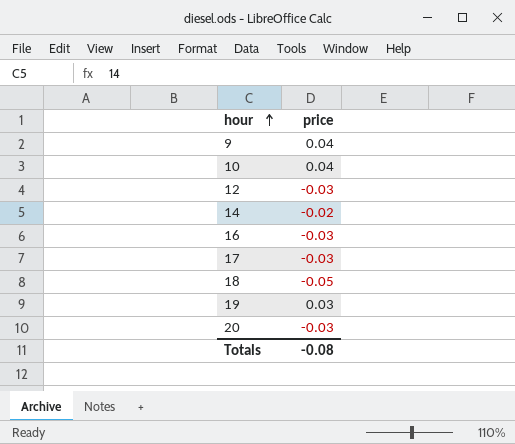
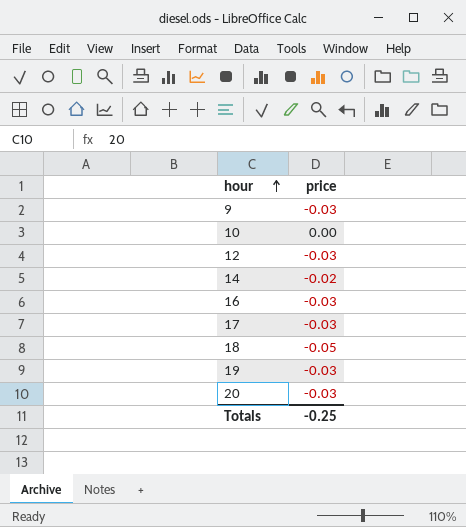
9 | price: 0.04 -> -0.03
10 | price: 0.04 -> 0.00
19 | price: 0.03 -> -0.03
Totals | price: -0.08 -> -0.25

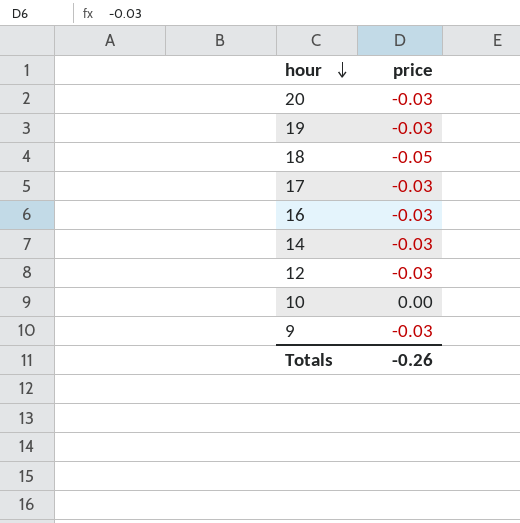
row order: hour ascending -> hour descending
14 | price: -0.02 -> -0.03
Totals | price: -0.25 -> -0.26

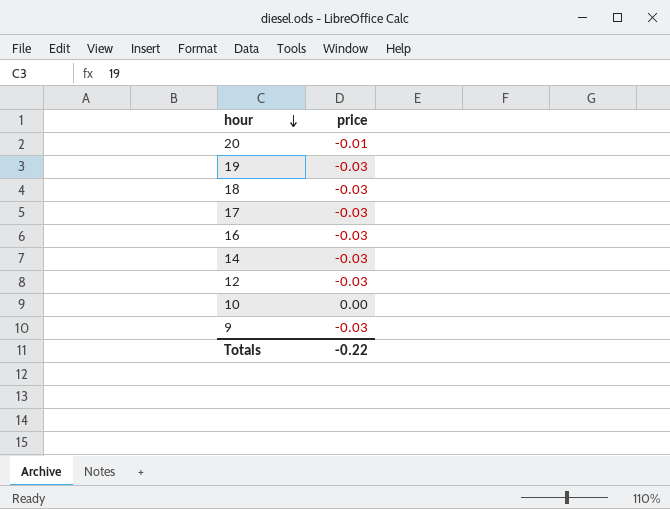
20 | price: -0.03 -> -0.01
18 | price: -0.05 -> -0.03
Totals | price: -0.26 -> -0.22

